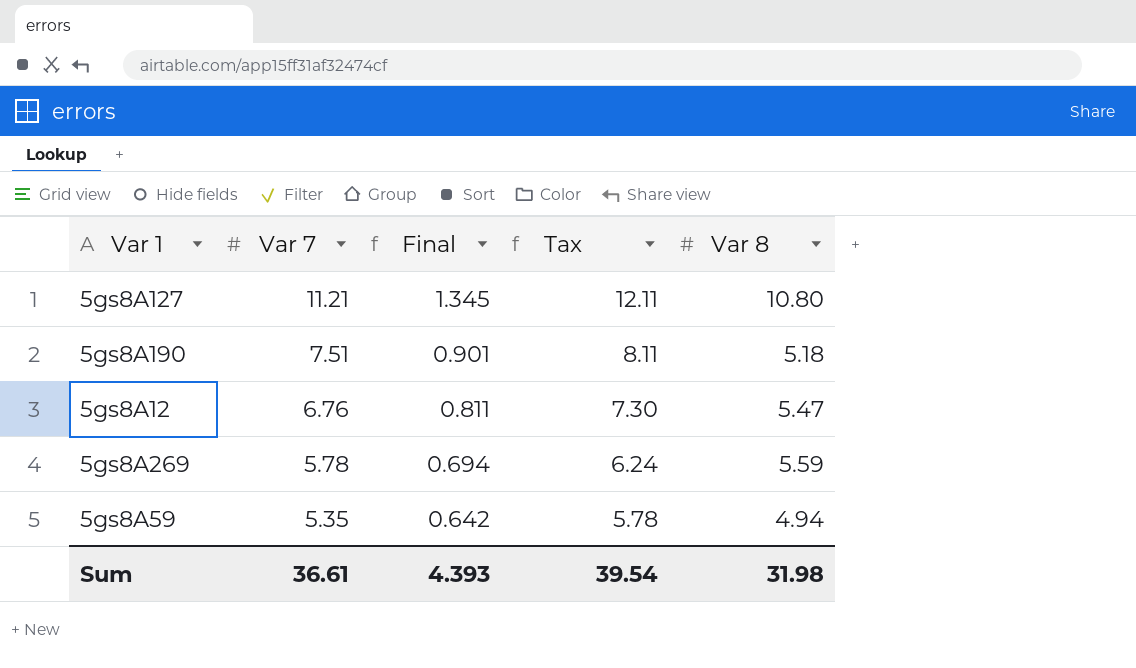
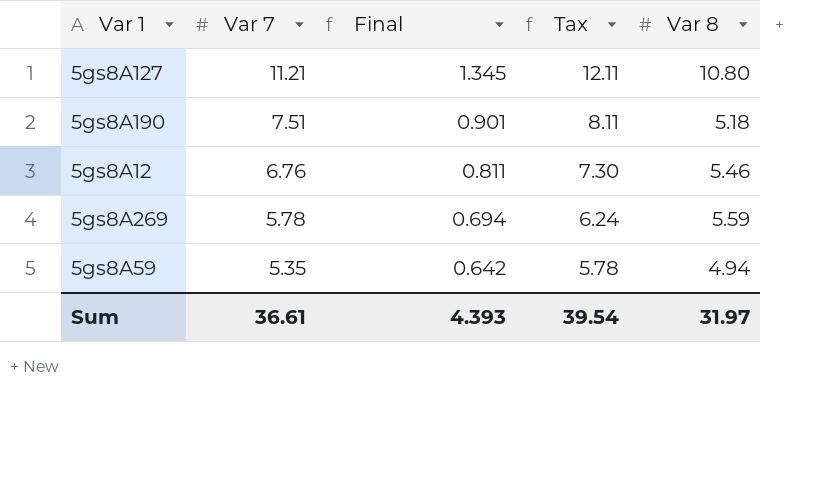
5gs8A12 | Var 8: 5.47 -> 5.46
Sum | Var 8: 31.98 -> 31.97

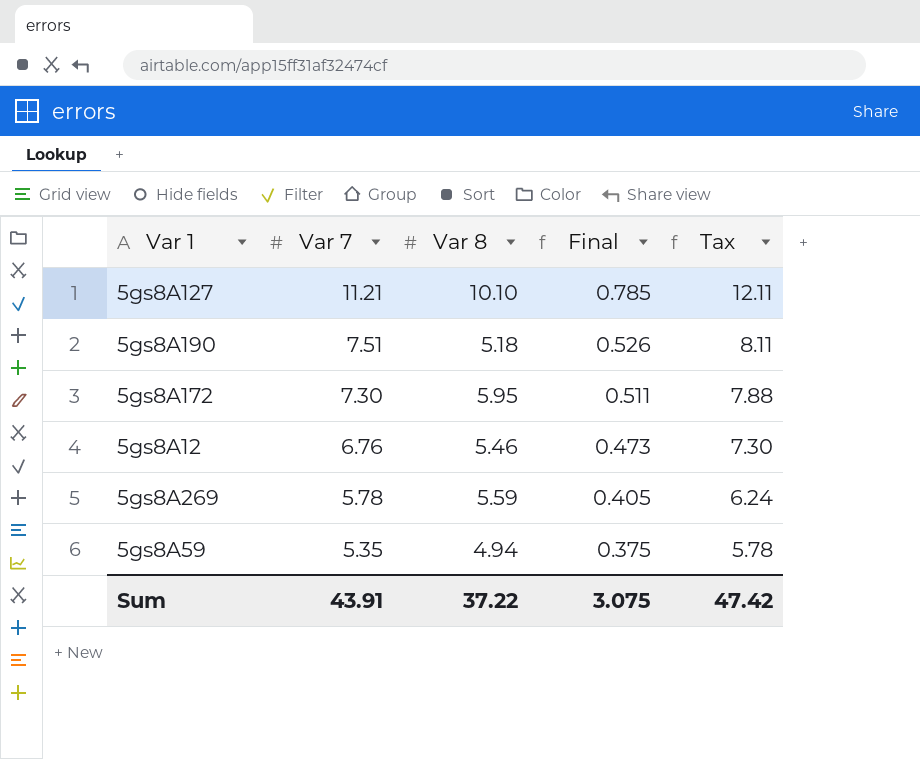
column Var 8 | position: 5 -> 3
column Final | formula: [Var 7] * 0.12 -> [Var 7] * 0.07
5gs8A127 | Var 8: 10.80 -> 10.10
row 5gs8A172: none -> 7.30 | 5.95 | 0.511 | 7.88
Sum | Var 7: 36.61 -> 43.91
Sum | Var 8: 31.97 -> 37.22
Sum | Final: 4.393 -> 3.075
Sum | Tax: 39.54 -> 47.42

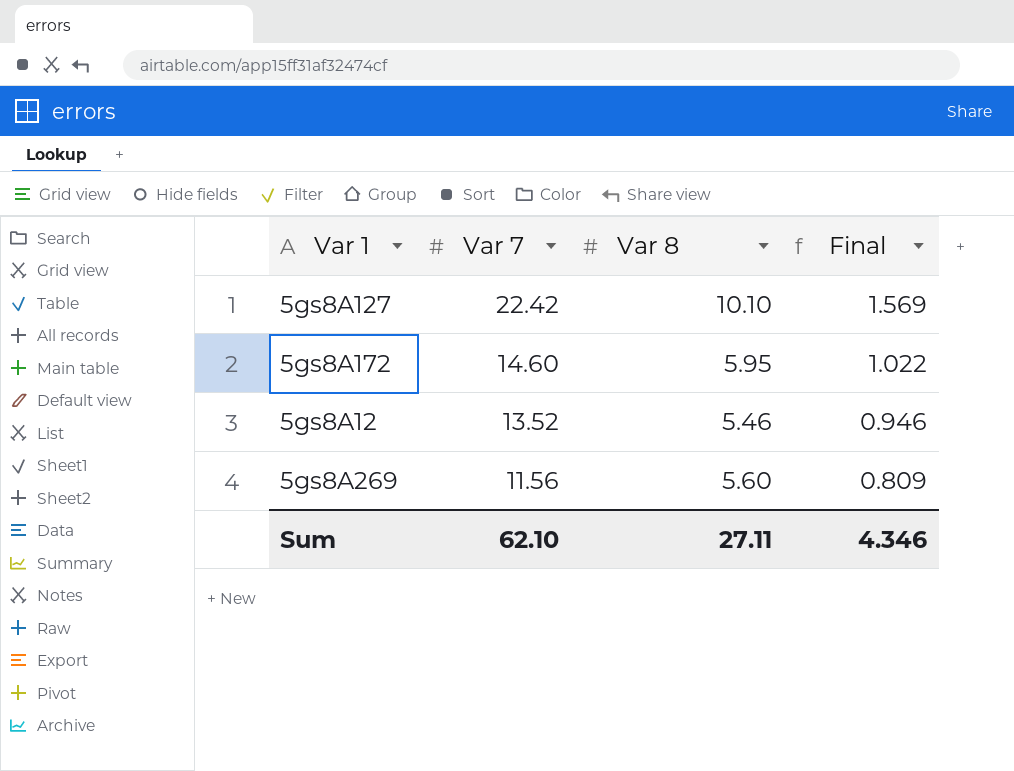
column Tax | formula: [Var 7] * 1.08 -> none
row 5gs8A190: 7.51 | 5.18 | 0.526 | 8.11 -> none
row 5gs8A59: 5.35 | 4.94 | 0.375 | 5.78 -> none
5gs8A127 | Var 7: 11.21 -> 22.42
5gs8A127 | Final: 0.785 -> 1.569
5gs8A172 | Var 7: 7.30 -> 14.60
5gs8A172 | Final: 0.511 -> 1.022
5gs8A12 | Var 7: 6.76 -> 13.52
5gs8A12 | Final: 0.473 -> 0.946
5gs8A269 | Var 7: 5.78 -> 11.56
5gs8A269 | Var 8: 5.59 -> 5.60
5gs8A269 | Final: 0.405 -> 0.809
Sum | Var 7: 43.91 -> 62.10
Sum | Var 8: 37.22 -> 27.11
Sum | Final: 3.075 -> 4.346

